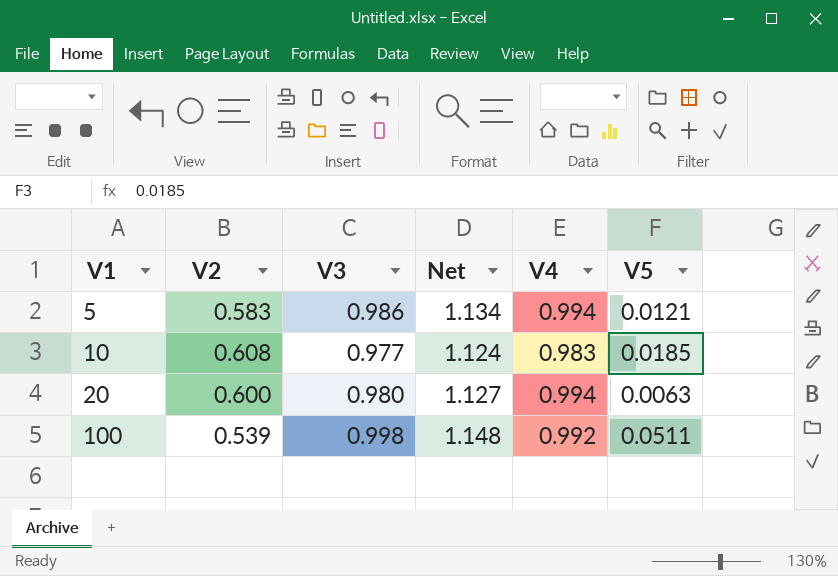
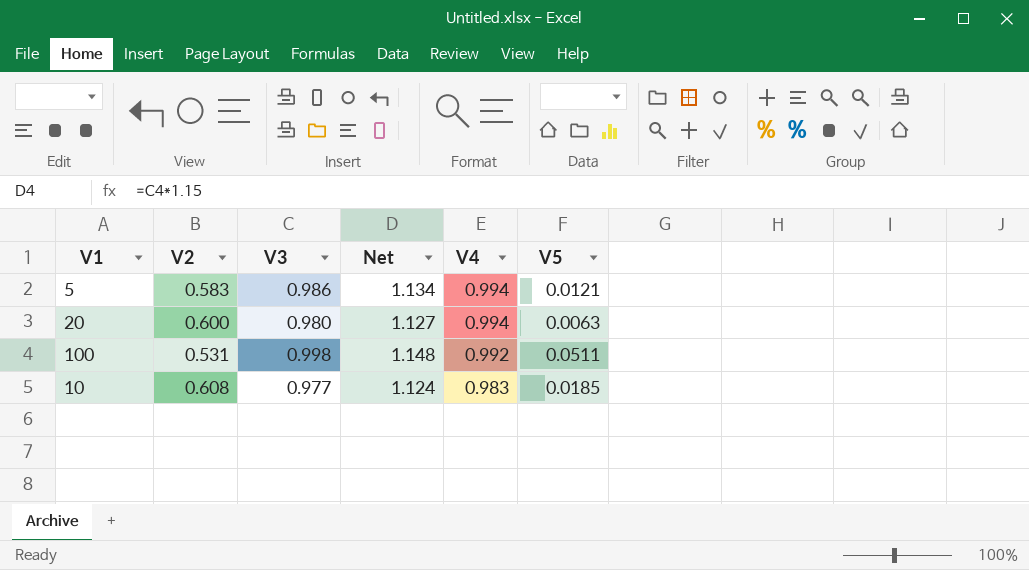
row order: V1 ascending -> V4 descending
100 | V2: 0.539 -> 0.531

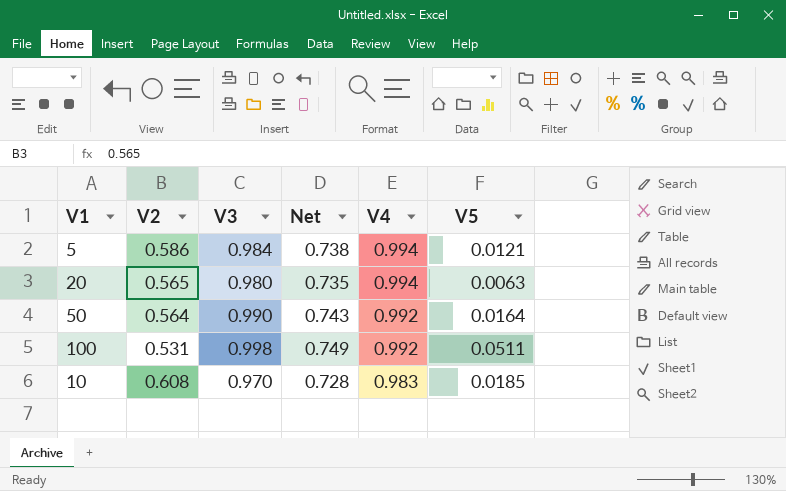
column Net | formula: [V3] * 1.15 -> [V3] * 0.75
5 | V2: 0.583 -> 0.586
5 | V3: 0.986 -> 0.984
20 | V2: 0.600 -> 0.565
row 50: none -> 0.564 | 0.990 | 0.743 | 0.992 | 0.0164
10 | V3: 0.977 -> 0.970

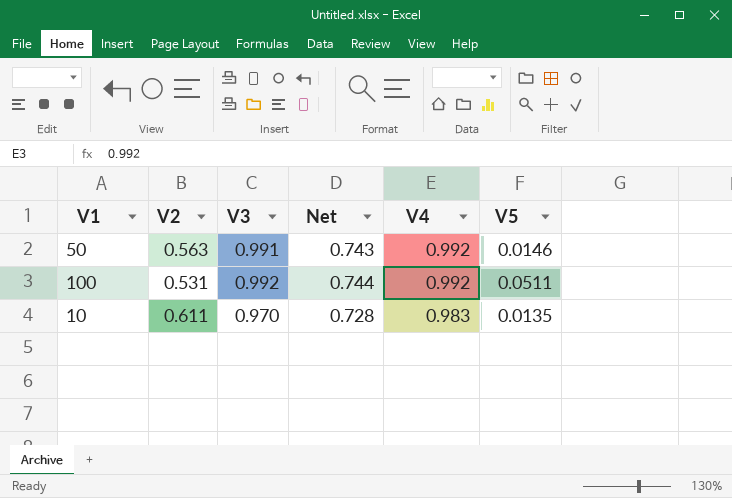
row 5: 0.586 | 0.984 | 0.738 | 0.994 | 0.0121 -> none
row 20: 0.565 | 0.980 | 0.735 | 0.994 | 0.0063 -> none
50 | V2: 0.564 -> 0.563
50 | V3: 0.990 -> 0.991
50 | V5: 0.0164 -> 0.0146
100 | V3: 0.998 -> 0.992
100 | Net: 0.749 -> 0.744
10 | V2: 0.608 -> 0.611
10 | V5: 0.0185 -> 0.0135

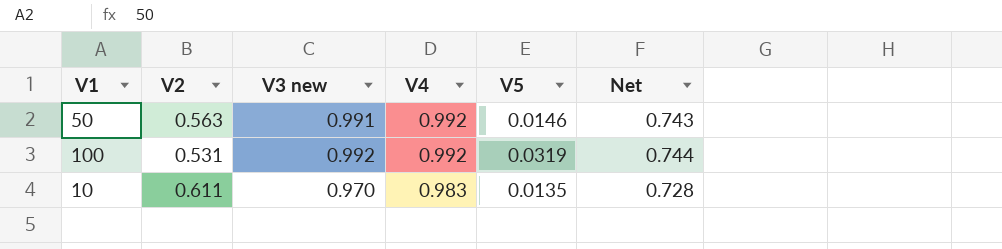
column name: V3 -> V3 new
column Net | position: 4 -> 6
100 | V5: 0.0511 -> 0.0319

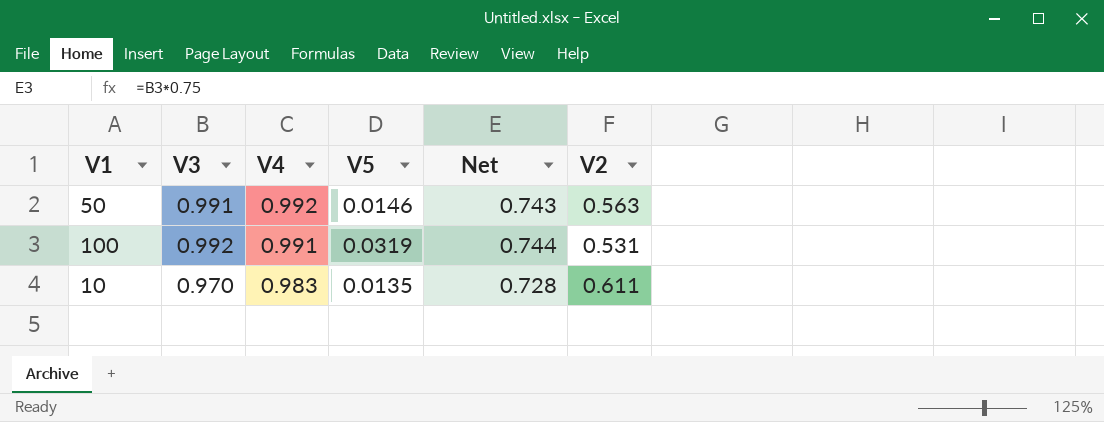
column name: V3 new -> V3
column V2 | position: 2 -> 6
100 | V4: 0.992 -> 0.991

